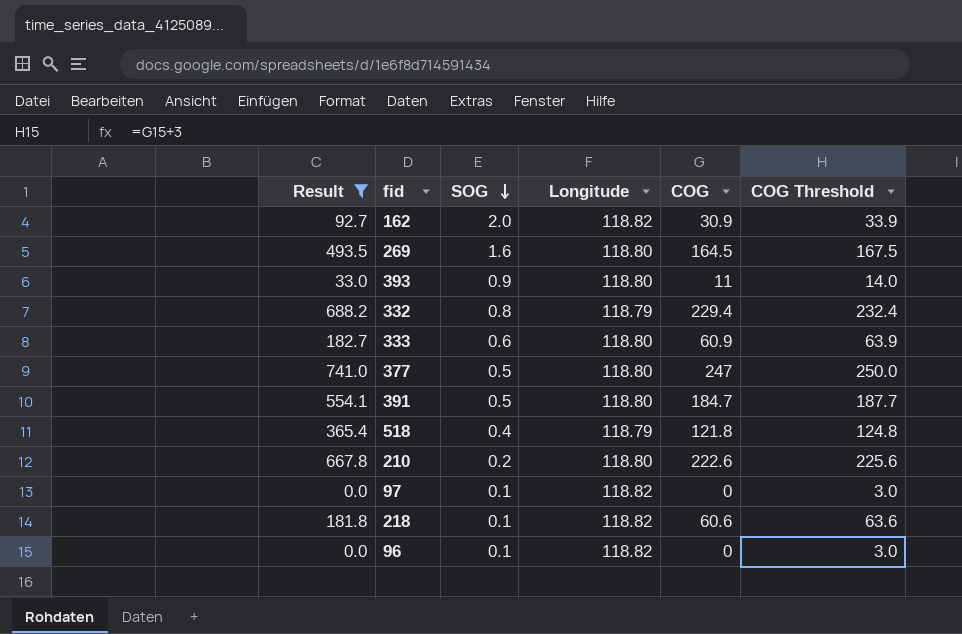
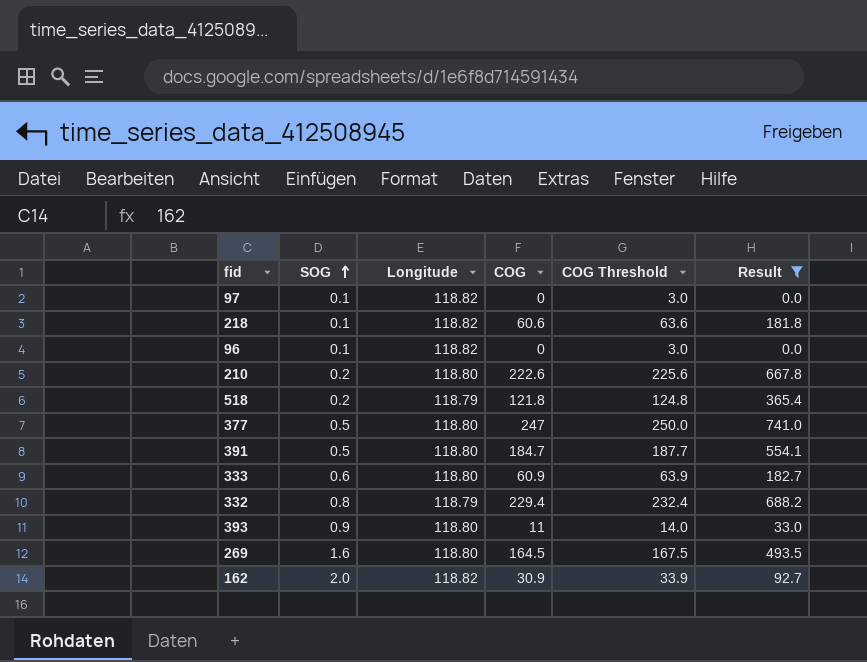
row order: SOG descending -> SOG ascending
column Result | position: 1 -> 6
518 | SOG: 0.4 -> 0.2

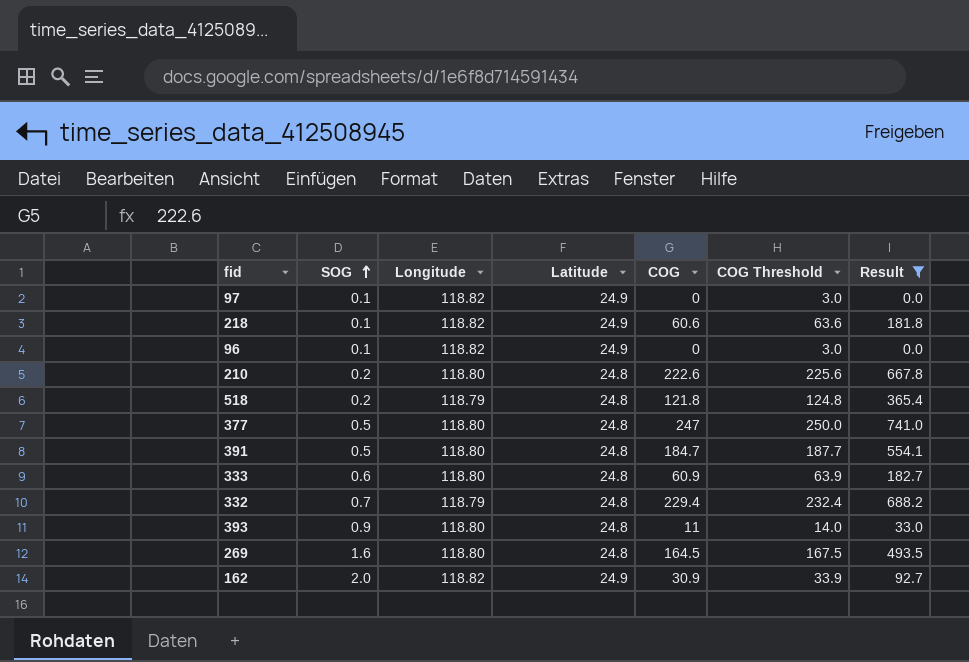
column Latitude | position: none -> 4
332 | SOG: 0.8 -> 0.7

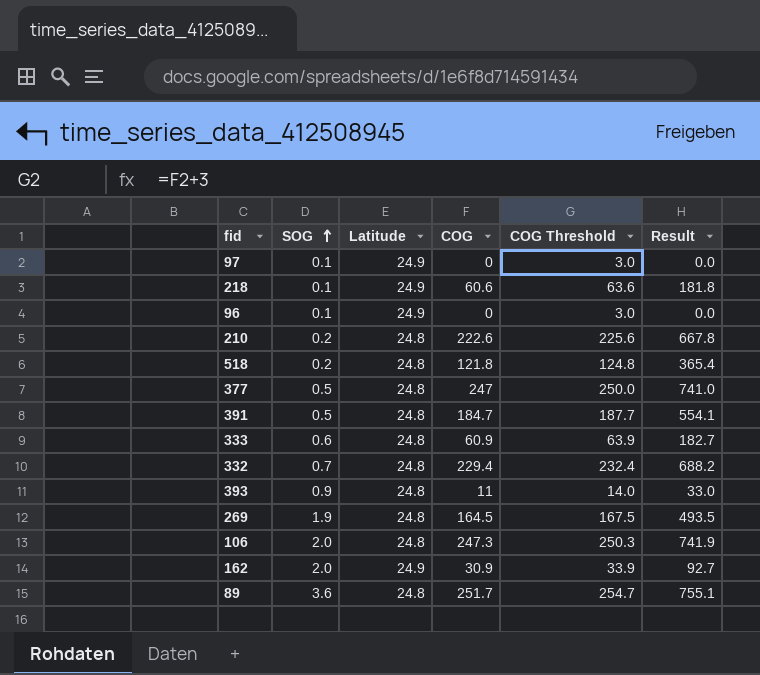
filter: Result <= 741.0 -> none
column Longitude | position: 3 -> none
269 | SOG: 1.6 -> 1.9

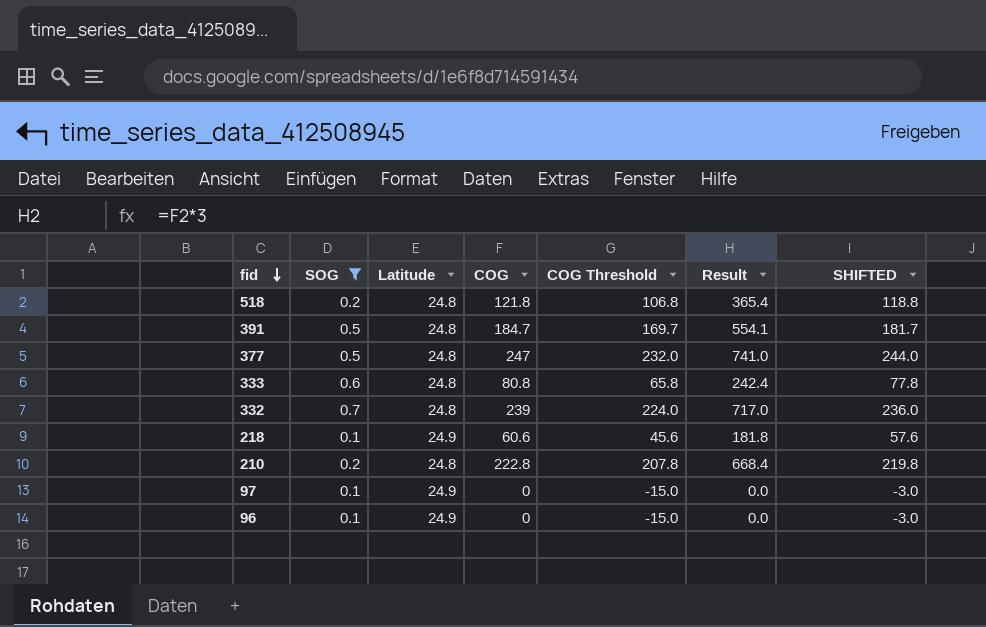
filter: none -> SOG <= 0.7
row order: SOG ascending -> fid descending
column COG Threshold | formula: [COG] + 3 -> [COG] - 15
column SHIFTED | formula: none -> [COG] - 3
333 | COG: 60.9 -> 80.8
333 | Result: 182.7 -> 242.4
332 | COG: 229.4 -> 239
332 | Result: 688.2 -> 717.0
210 | COG: 222.6 -> 222.8
210 | Result: 667.8 -> 668.4

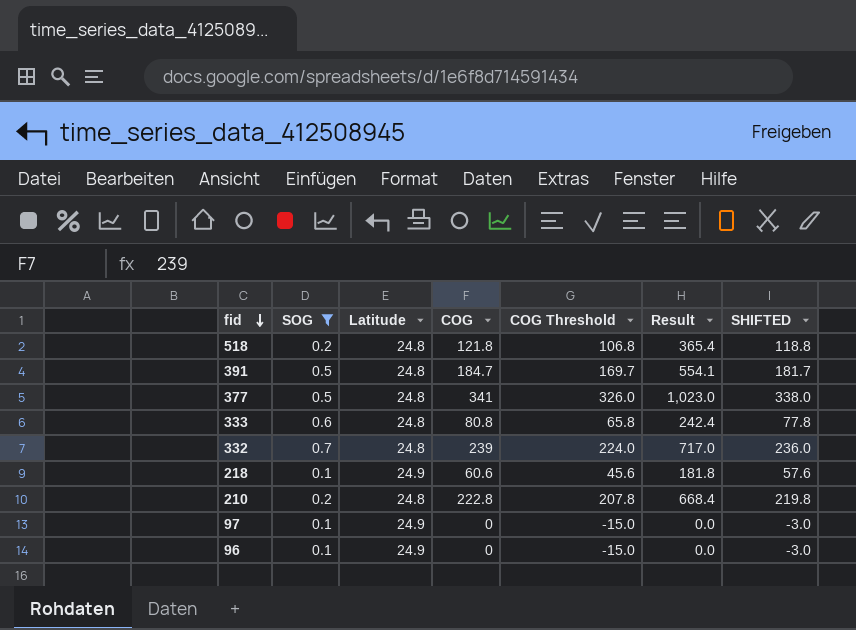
377 | COG: 247 -> 341
377 | COG Threshold: 232.0 -> 326.0
377 | Result: 741.0 -> 1,023.0
377 | SHIFTED: 244.0 -> 338.0

